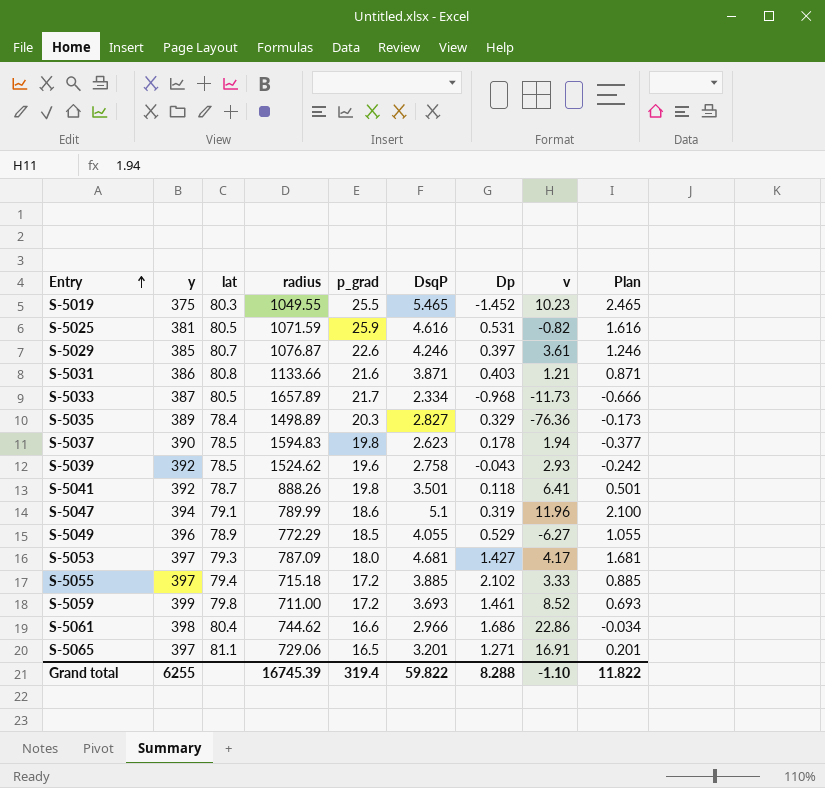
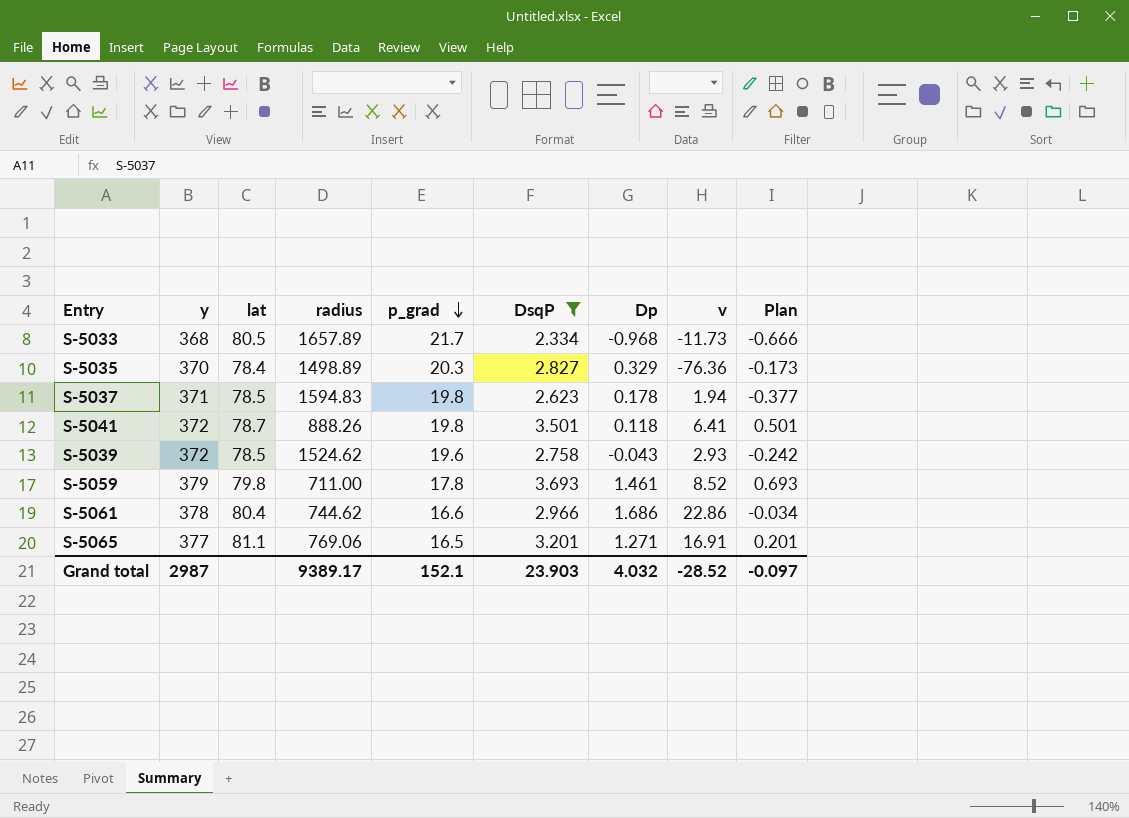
filter: none -> DsqP <= 3.693
row order: Entry ascending -> p_grad descending
S-5033 | y: 387 -> 368
S-5035 | y: 389 -> 370
S-5037 | y: 390 -> 371
S-5041 | y: 392 -> 372
S-5039 | y: 392 -> 372
S-5059 | y: 399 -> 379
S-5059 | p_grad: 17.2 -> 17.8
S-5061 | y: 398 -> 378
S-5065 | y: 397 -> 377
S-5065 | radius: 729.06 -> 769.06
Grand total | y: 6255 -> 2987
Grand total | radius: 16745.39 -> 9389.17
Grand total | p_grad: 319.4 -> 152.1
Grand total | DsqP: 59.822 -> 23.903
Grand total | Dp: 8.288 -> 4.032
Grand total | v: -1.10 -> -28.52
Grand total | Plan: 11.822 -> -0.097

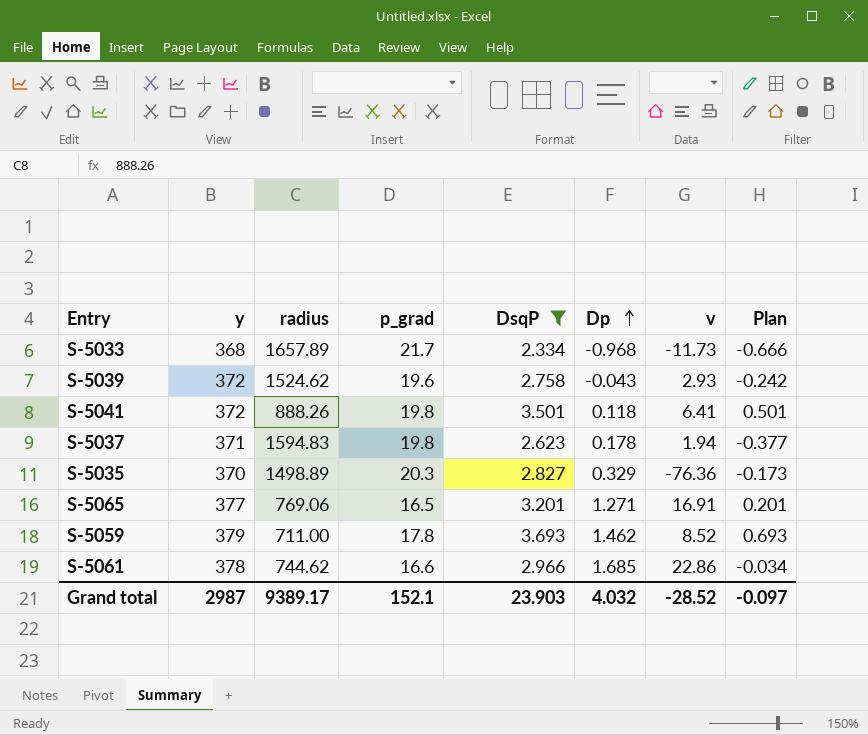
row order: p_grad descending -> Dp ascending
column lat | position: 3 -> none
S-5059 | Dp: 1.461 -> 1.462
S-5061 | Dp: 1.686 -> 1.685

